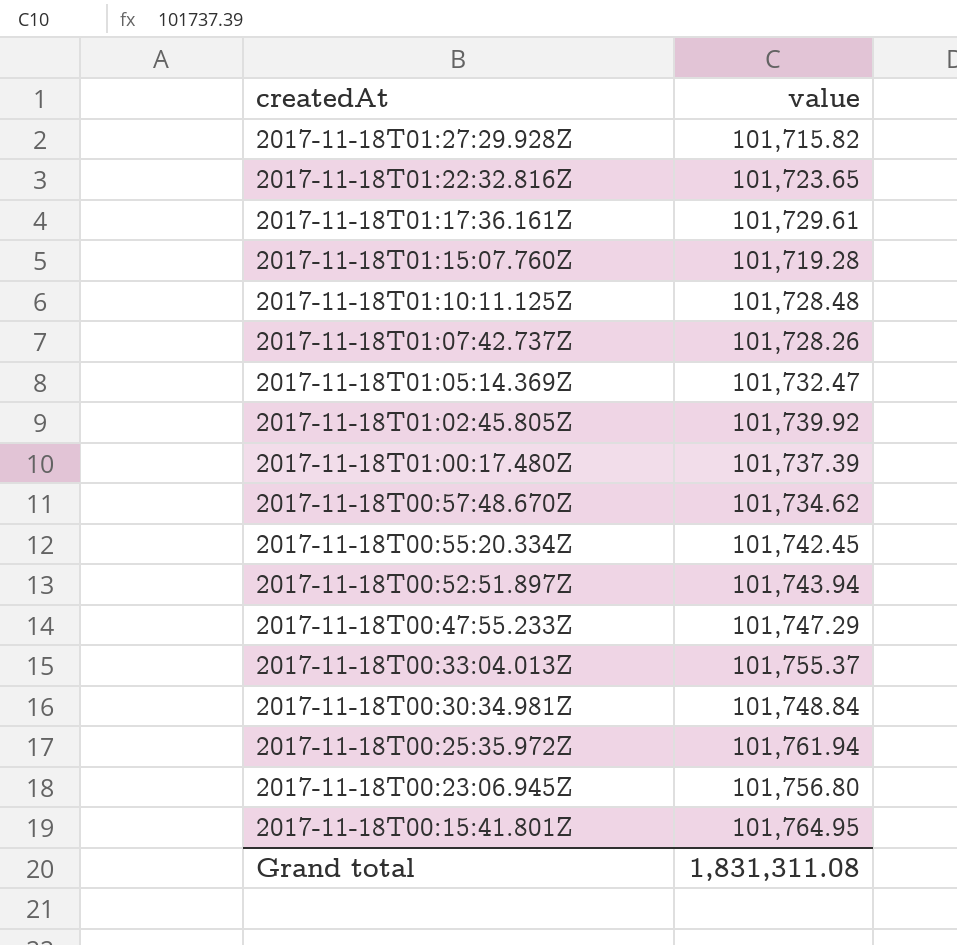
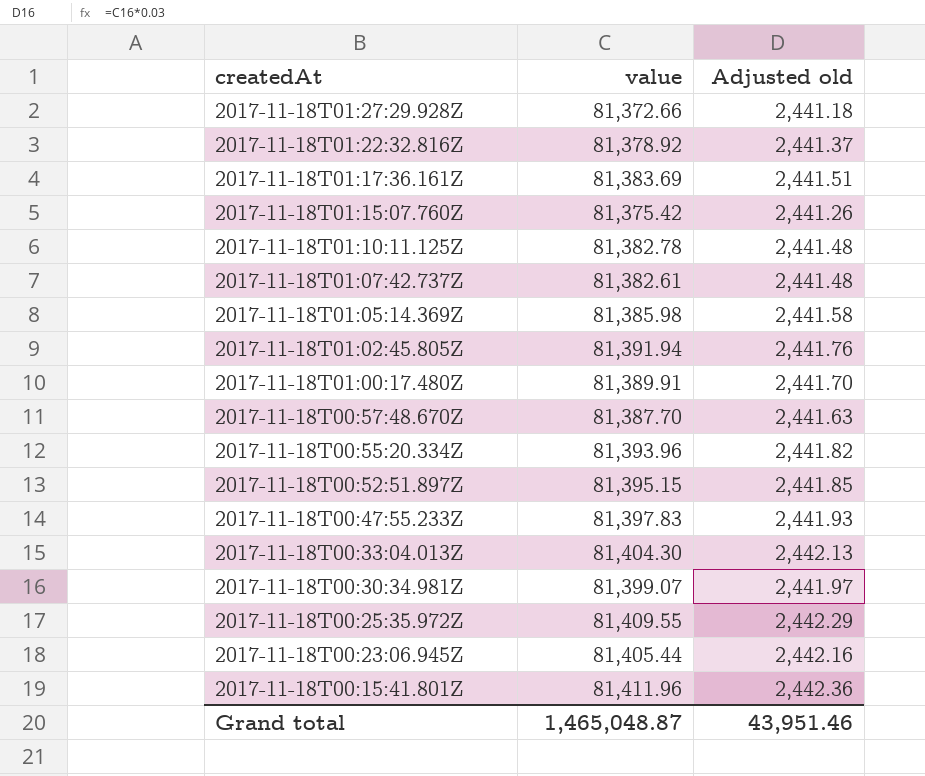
column Adjusted old | formula: none -> [value] * 0.03
2017-11-18T01:27:29.928Z | value: 101,715.82 -> 81,372.66
2017-11-18T01:22:32.816Z | value: 101,723.65 -> 81,378.92
2017-11-18T01:17:36.161Z | value: 101,729.61 -> 81,383.69
2017-11-18T01:15:07.760Z | value: 101,719.28 -> 81,375.42
2017-11-18T01:10:11.125Z | value: 101,728.48 -> 81,382.78
2017-11-18T01:07:42.737Z | value: 101,728.26 -> 81,382.61
2017-11-18T01:05:14.369Z | value: 101,732.47 -> 81,385.98
2017-11-18T01:02:45.805Z | value: 101,739.92 -> 81,391.94
2017-11-18T01:00:17.480Z | value: 101,737.39 -> 81,389.91
2017-11-18T00:57:48.670Z | value: 101,734.62 -> 81,387.70
2017-11-18T00:55:20.334Z | value: 101,742.45 -> 81,393.96
2017-11-18T00:52:51.897Z | value: 101,743.94 -> 81,395.15
2017-11-18T00:47:55.233Z | value: 101,747.29 -> 81,397.83
2017-11-18T00:33:04.013Z | value: 101,755.37 -> 81,404.30
2017-11-18T00:30:34.981Z | value: 101,748.84 -> 81,399.07
2017-11-18T00:25:35.972Z | value: 101,761.94 -> 81,409.55
2017-11-18T00:23:06.945Z | value: 101,756.80 -> 81,405.44
2017-11-18T00:15:41.801Z | value: 101,764.95 -> 81,411.96
Grand total | value: 1,831,311.08 -> 1,465,048.87

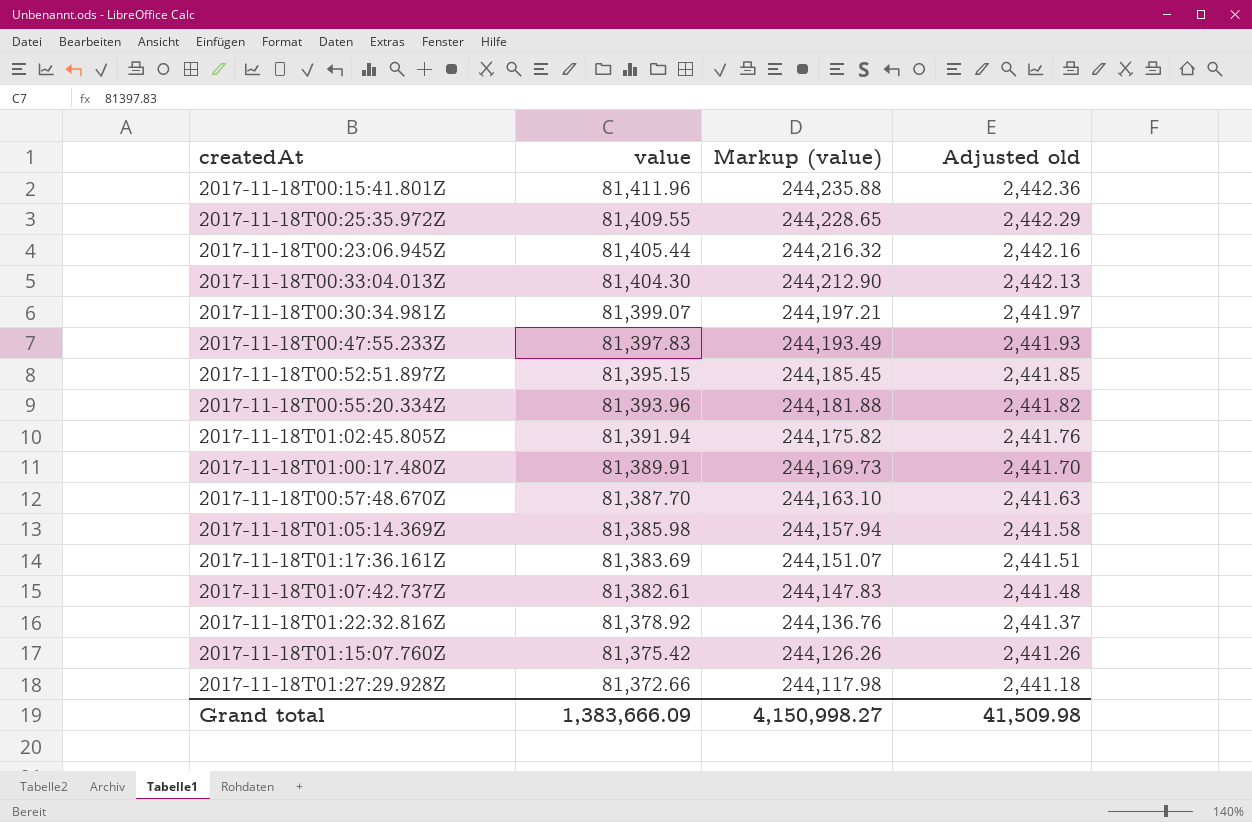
row order: createdAt descending -> value descending
column Markup (value) | formula: none -> [value] * 3
row 2017-11-18T01:10:11.125Z: 81,382.78 | 2,441.48 -> none
Grand total | value: 1,465,048.87 -> 1,383,666.09
Grand total | Adjusted old: 43,951.46 -> 41,509.98

